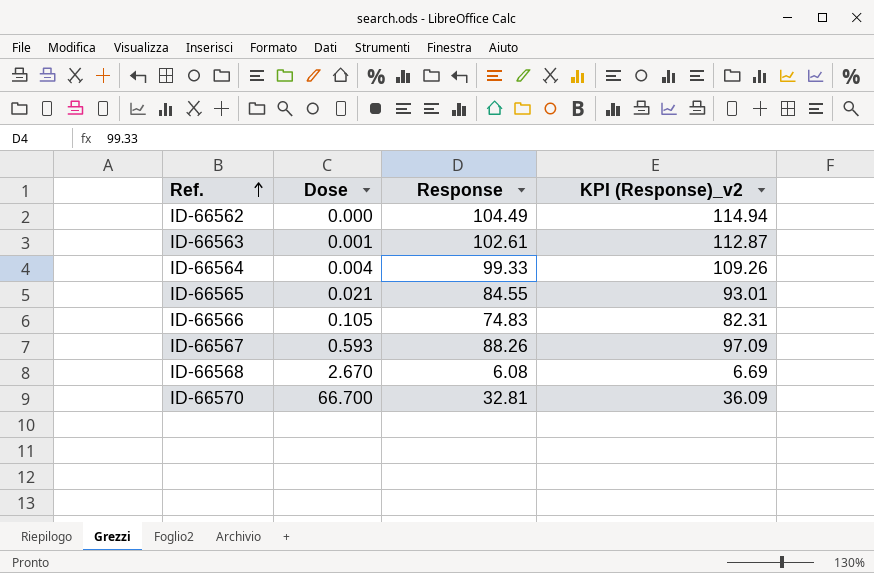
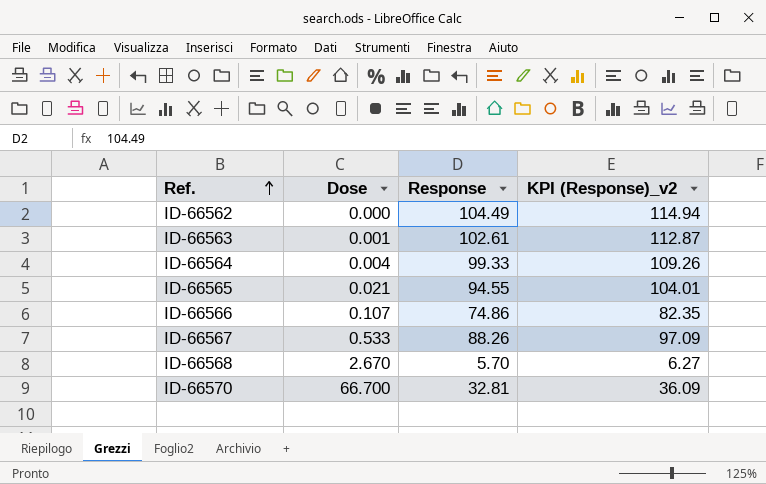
ID-66565 | Response: 84.55 -> 94.55
ID-66565 | KPI (Response)_v2: 93.01 -> 104.01
ID-66566 | Dose: 0.105 -> 0.107
ID-66566 | Response: 74.83 -> 74.86
ID-66566 | KPI (Response)_v2: 82.31 -> 82.35
ID-66567 | Dose: 0.593 -> 0.533
ID-66568 | Response: 6.08 -> 5.70
ID-66568 | KPI (Response)_v2: 6.69 -> 6.27

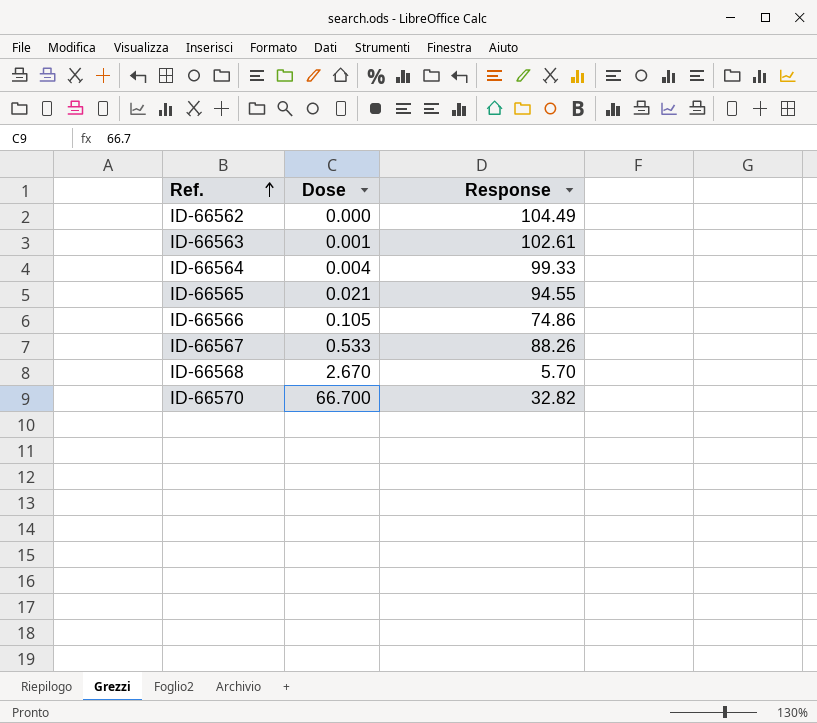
column KPI (Response)_v2 | formula: [Response] * 1.1 -> none
ID-66566 | Dose: 0.107 -> 0.105
ID-66570 | Response: 32.81 -> 32.82

